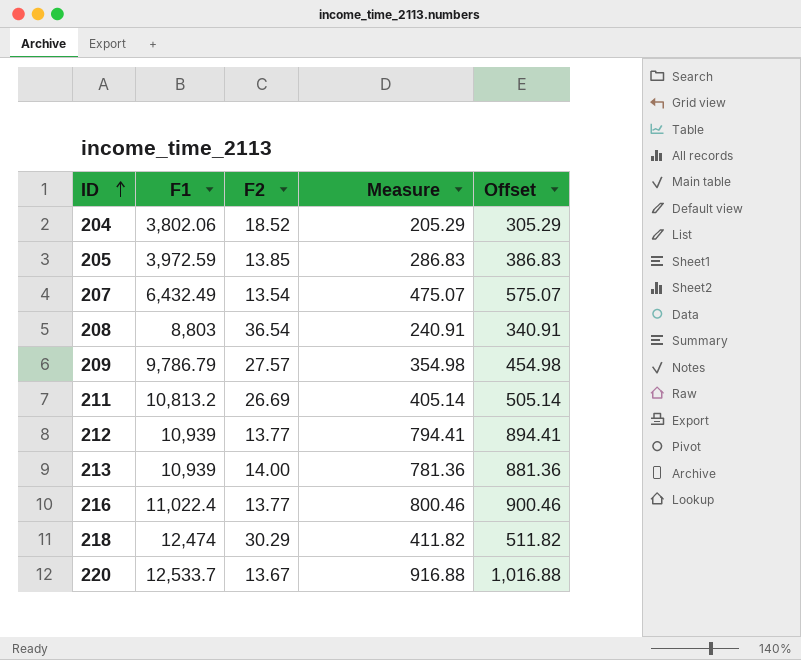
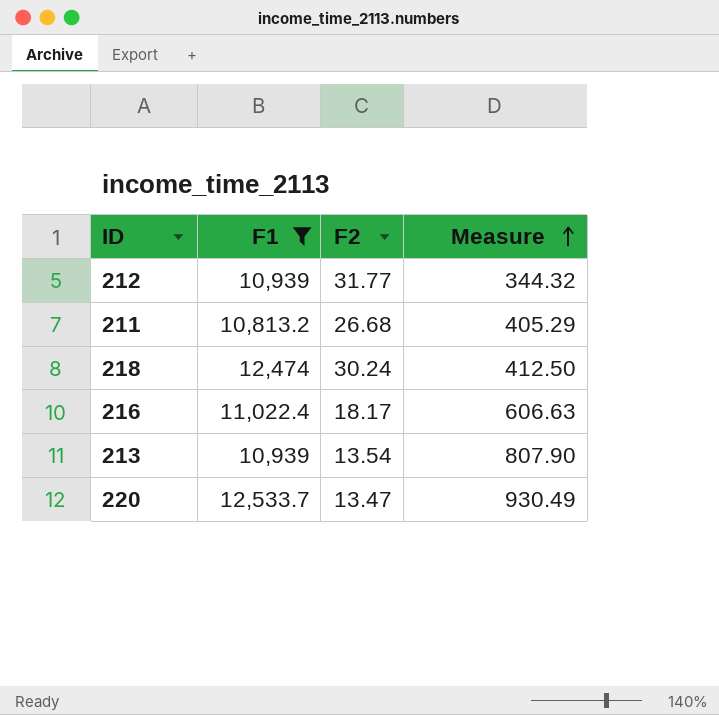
filter: none -> F1 >= 10,813.2
row order: ID ascending -> Measure ascending
column Offset | formula: [Measure] + 100 -> none
212 | F2: 13.77 -> 31.77
212 | Measure: 794.41 -> 344.32
211 | F2: 26.69 -> 26.68
211 | Measure: 405.14 -> 405.29
218 | F2: 30.29 -> 30.24
218 | Measure: 411.82 -> 412.50
216 | F2: 13.77 -> 18.17
216 | Measure: 800.46 -> 606.63
213 | F2: 14.00 -> 13.54
213 | Measure: 781.36 -> 807.90
220 | F2: 13.67 -> 13.47
220 | Measure: 916.88 -> 930.49

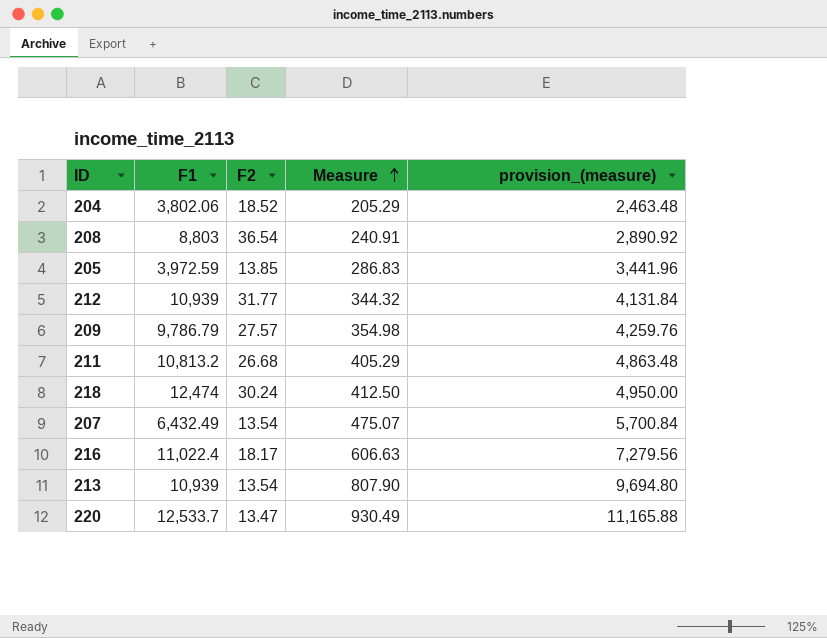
filter: F1 >= 10,813.2 -> none
column provision_(measure) | formula: none -> [Measure] * 12

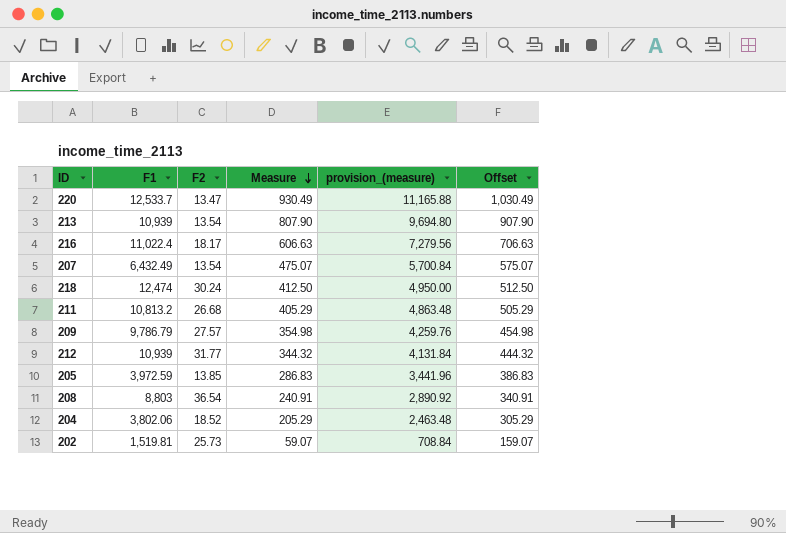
row order: Measure ascending -> Measure descending
column Offset | formula: none -> [Measure] + 100
row 202: none -> 1,519.81 | 25.73 | 59.07 | 708.84 | 159.07

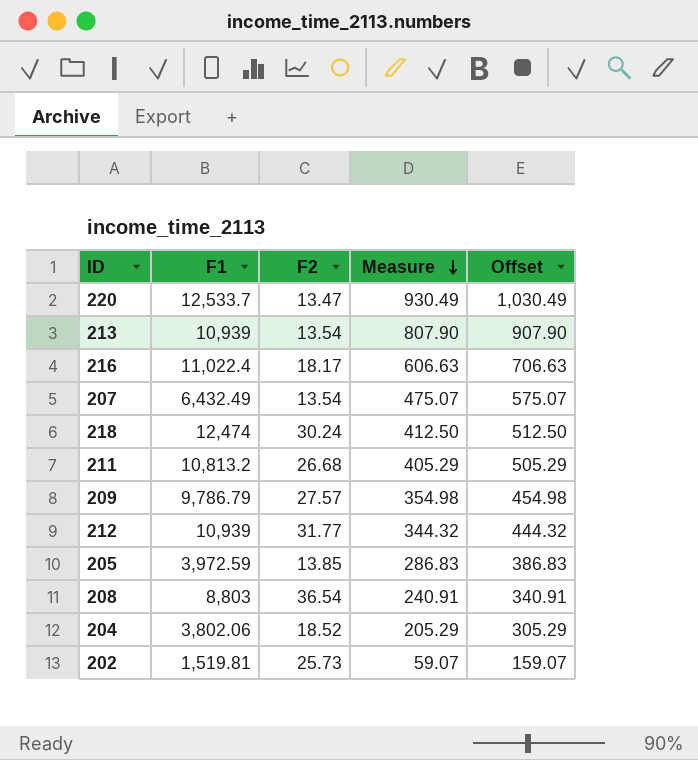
column provision_(measure) | formula: [Measure] * 12 -> none

